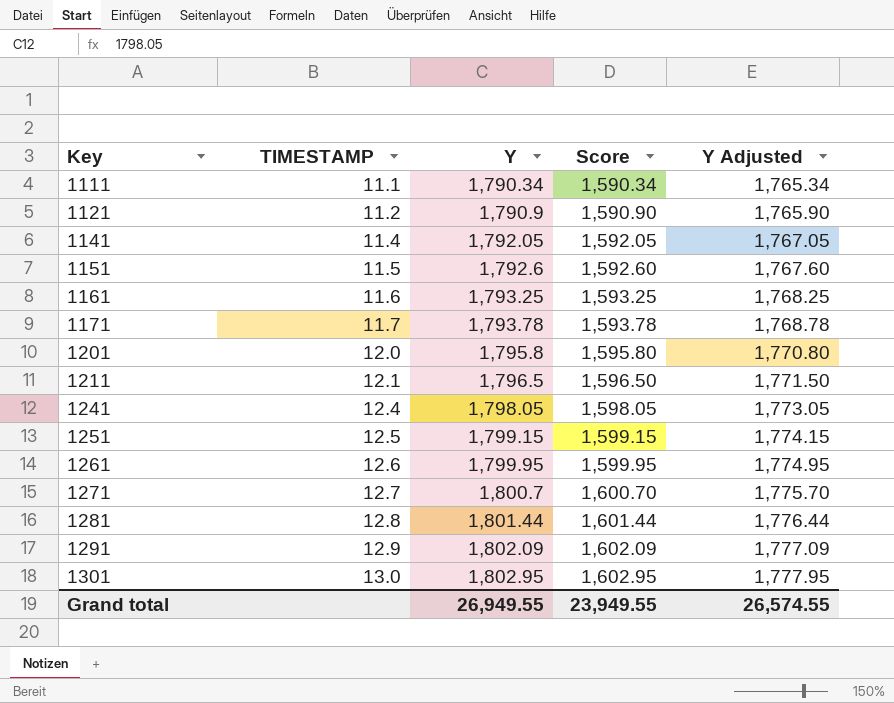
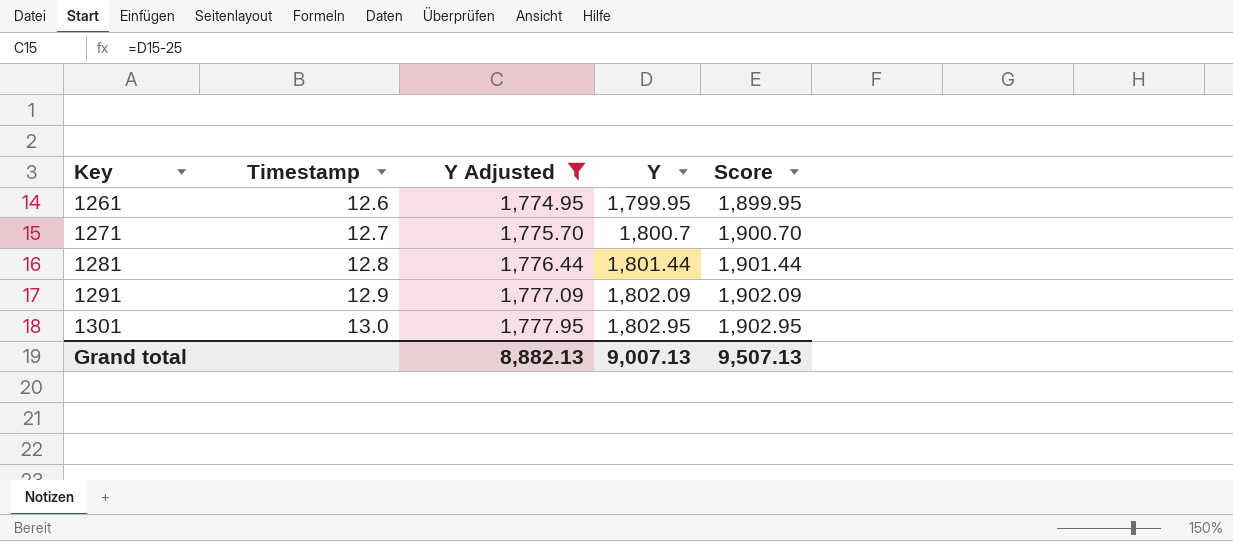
filter: none -> Y Adjusted >= 1,774.95
column name: TIMESTAMP -> Timestamp
column Y Adjusted | position: 5 -> 3
column Score | formula: [Y] - 200 -> [Y] + 100
Grand total | Y Adjusted: 26,574.55 -> 8,882.13
Grand total | Y: 26,949.55 -> 9,007.13
Grand total | Score: 23,949.55 -> 9,507.13

